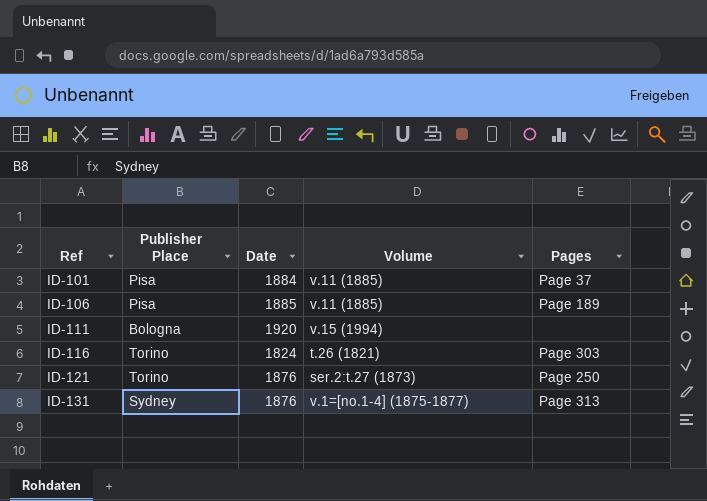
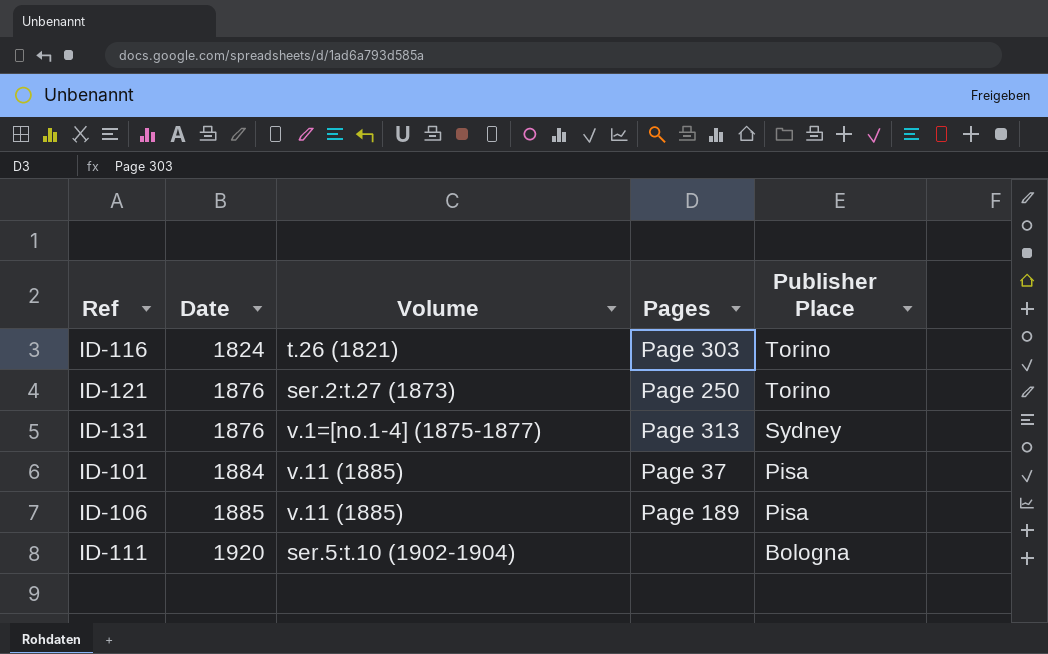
row order: Ref ascending -> Date ascending
column Publisher Place | position: 2 -> 5
ID-111 | Volume: v.15 (1994) -> ser.5:t.10 (1902-1904)

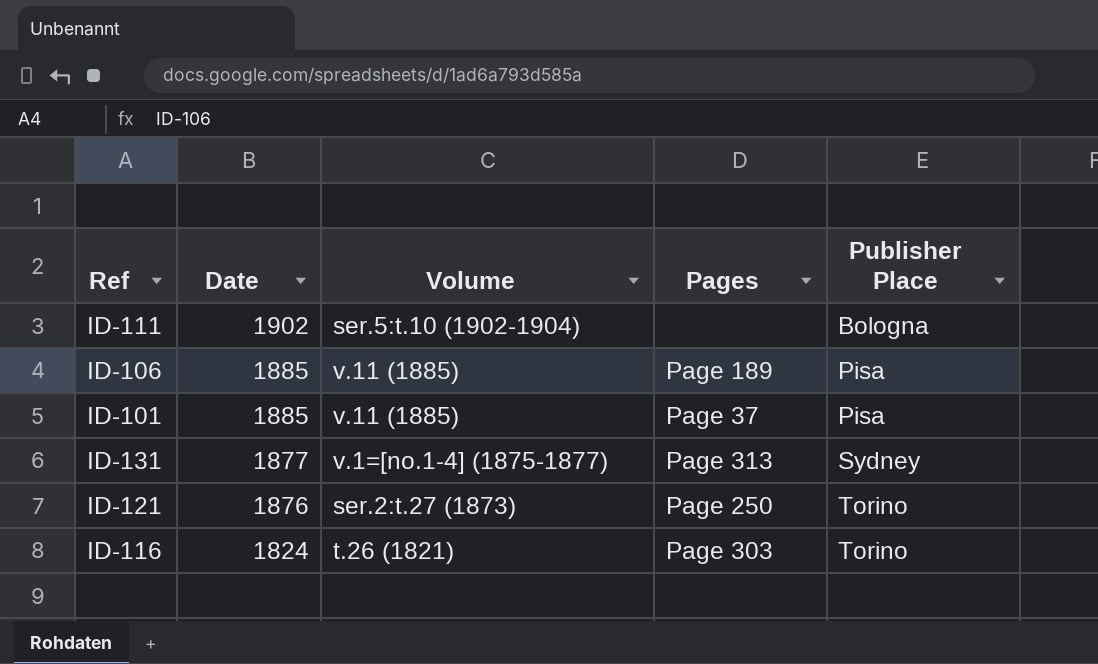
row order: Date ascending -> Date descending
ID-111 | Date: 1920 -> 1902
ID-101 | Date: 1884 -> 1885
ID-131 | Date: 1876 -> 1877

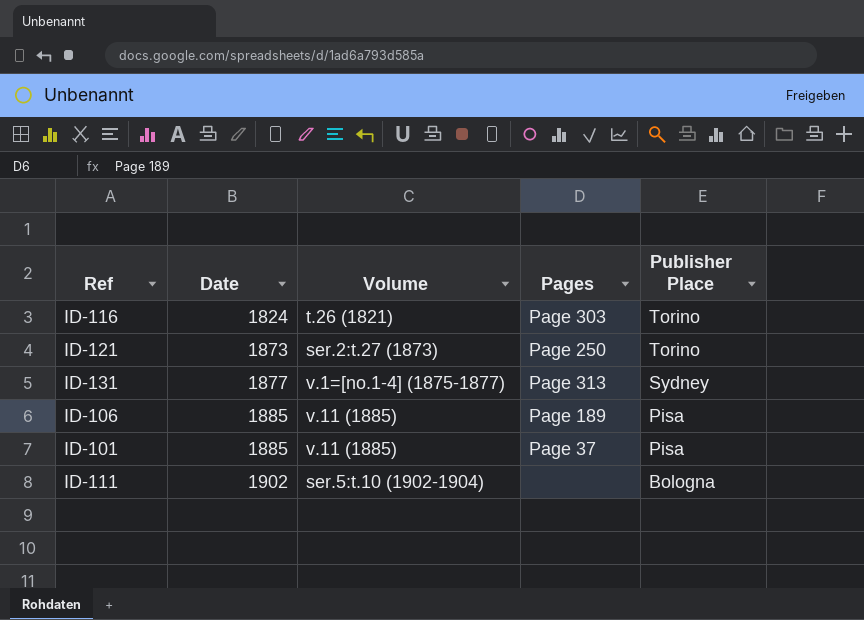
row order: Date descending -> Date ascending
ID-121 | Date: 1876 -> 1873

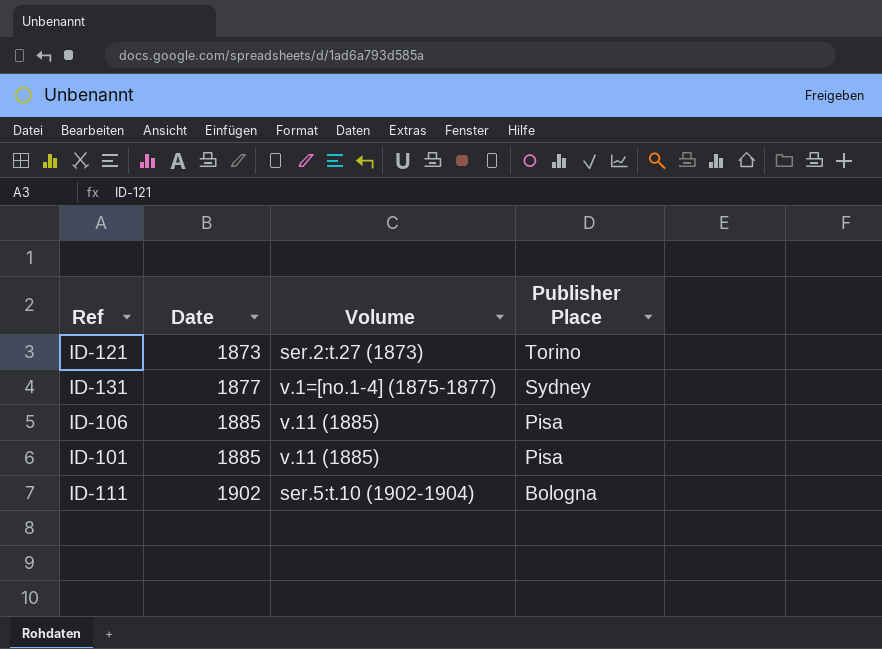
column Pages | position: 4 -> none
row ID-116: 1824 | t.26 (1821) | Page 303 | Torino -> none

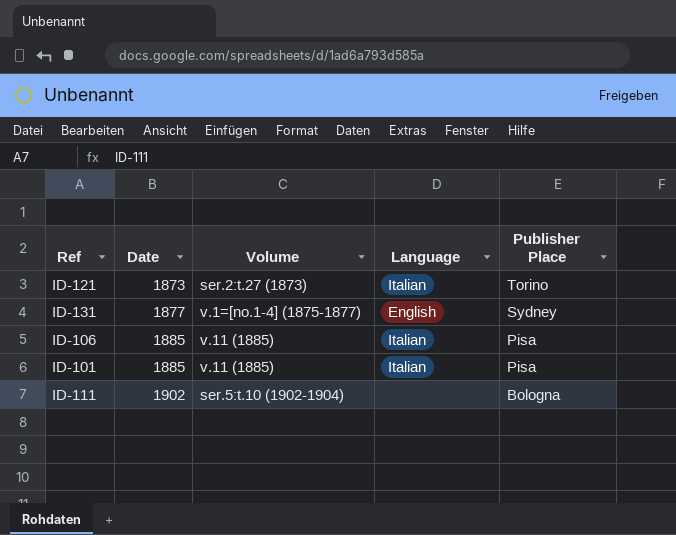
column Language | position: none -> 4

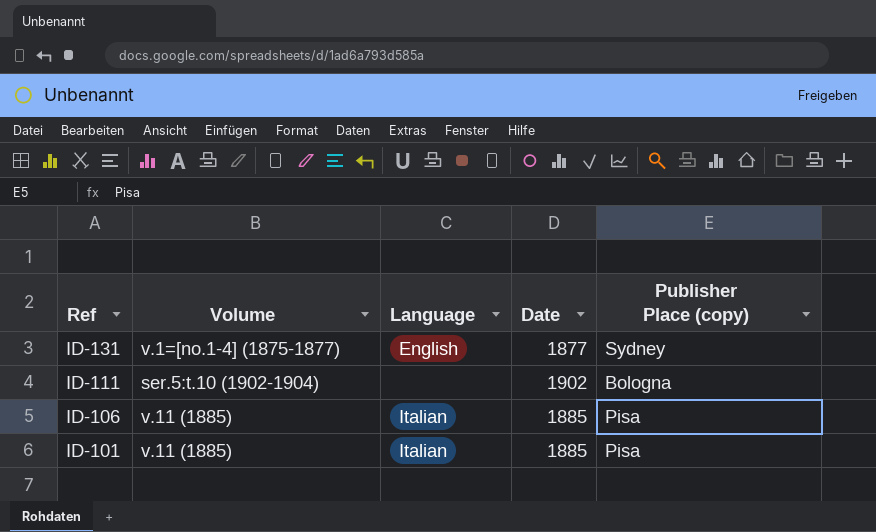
row order: Date ascending -> Ref descending
column Date | position: 2 -> 4
column name: Publisher Place -> Publisher Place (copy)
row ID-121: 1873 | ser.2:t.27 (1873) | Italian | Torino -> none

